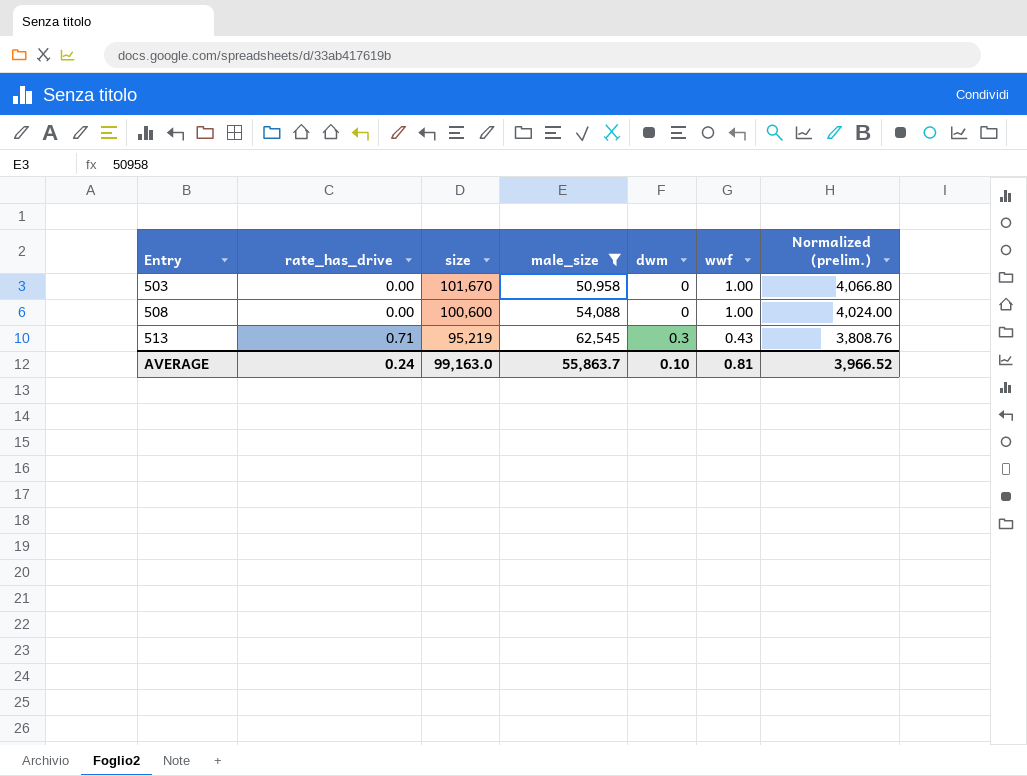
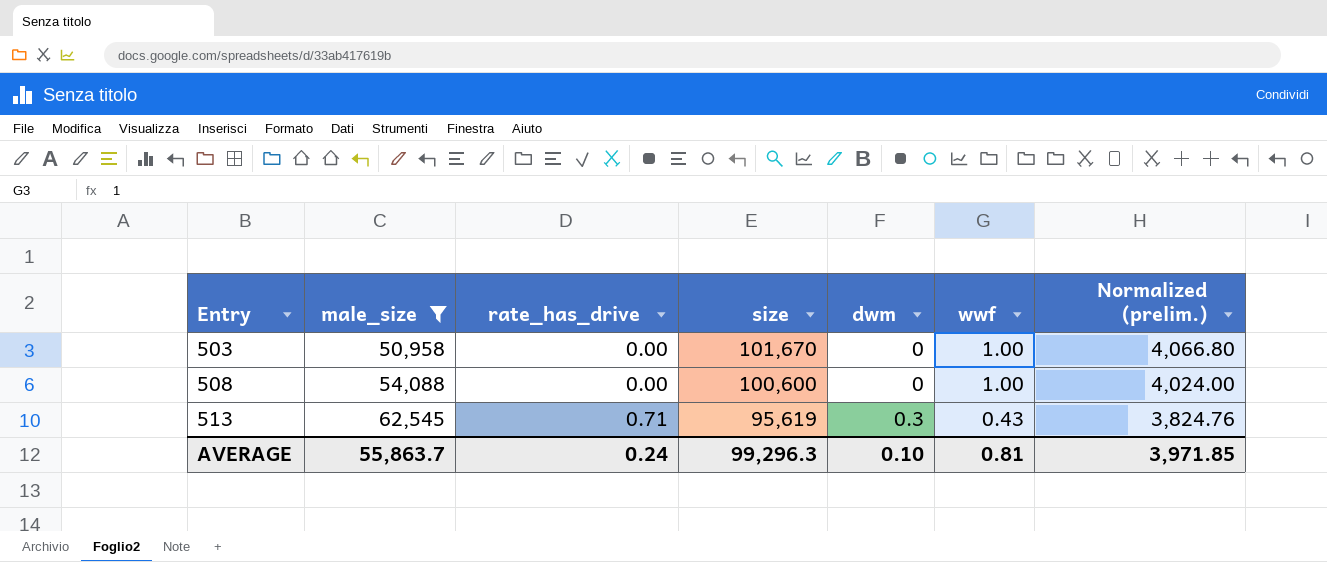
column male_size | position: 4 -> 2
513 | size: 95,219 -> 95,619
513 | Normalized (prelim.): 3,808.76 -> 3,824.76
AVERAGE | size: 99,163.0 -> 99,296.3
AVERAGE | Normalized (prelim.): 3,966.52 -> 3,971.85

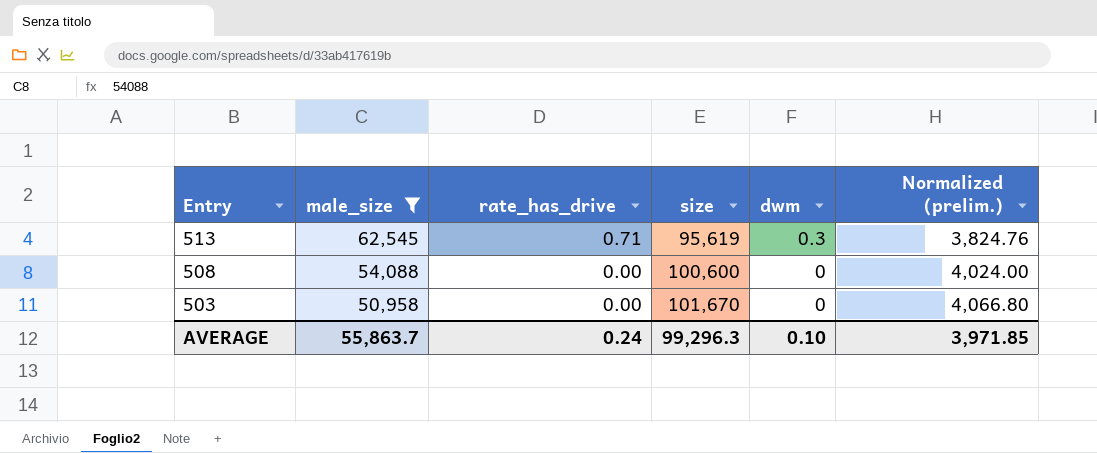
row order: Entry ascending -> Entry descending
column wwf | position: 6 -> none

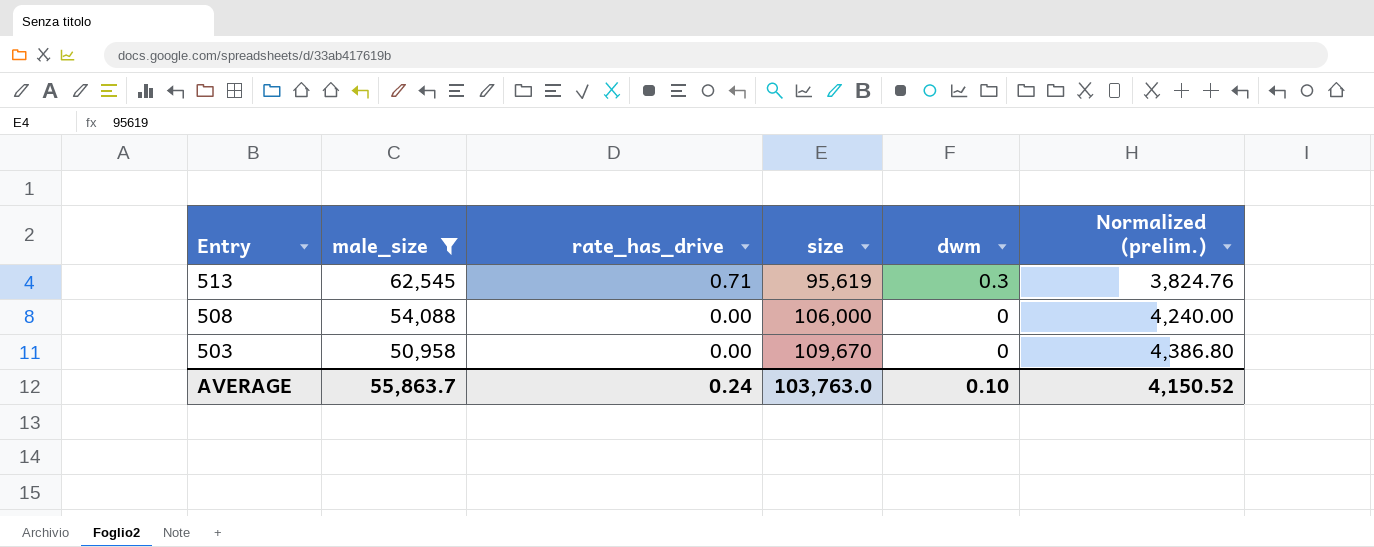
508 | size: 100,600 -> 106,000
508 | Normalized (prelim.): 4,024.00 -> 4,240.00
503 | size: 101,670 -> 109,670
503 | Normalized (prelim.): 4,066.80 -> 4,386.80
AVERAGE | size: 99,296.3 -> 103,763.0
AVERAGE | Normalized (prelim.): 3,971.85 -> 4,150.52

